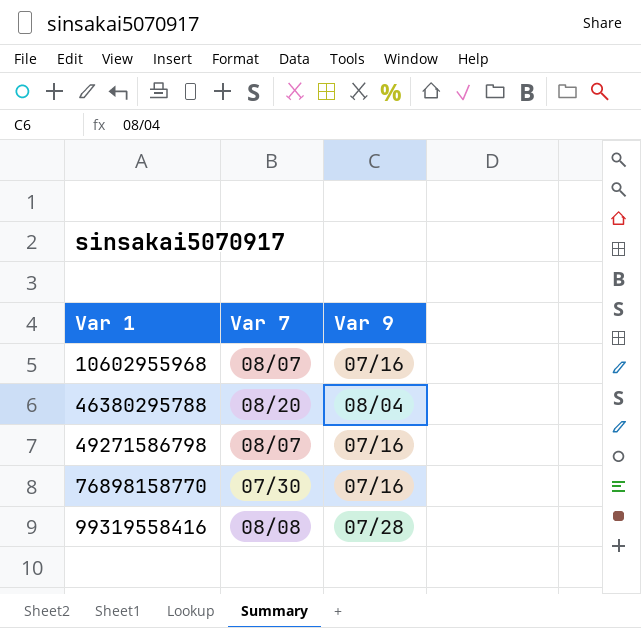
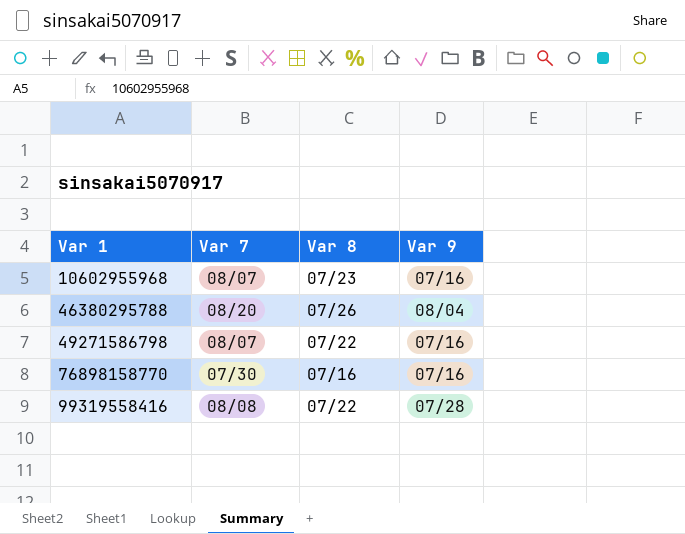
column Var 8 | position: none -> 3

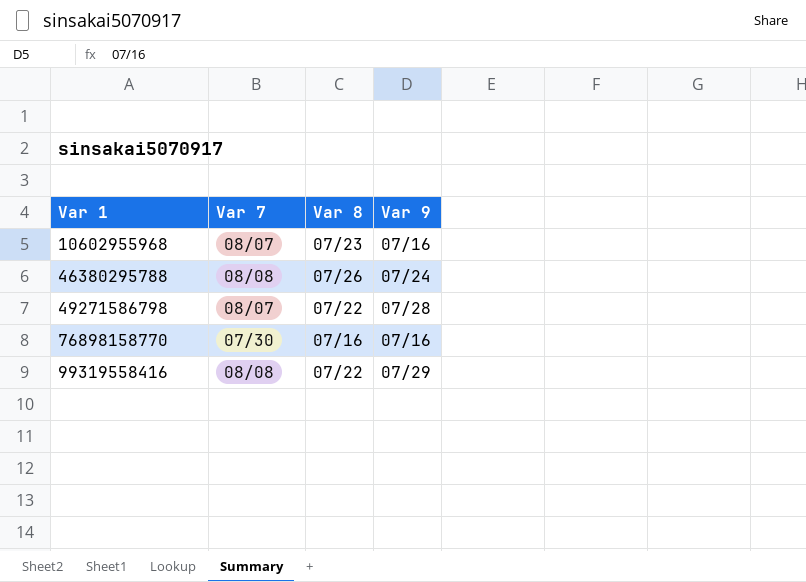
46380295788 | Var 7: 08/20 -> 08/08
46380295788 | Var 9: 08/04 -> 07/24
49271586798 | Var 9: 07/16 -> 07/28
99319558416 | Var 9: 07/28 -> 07/29

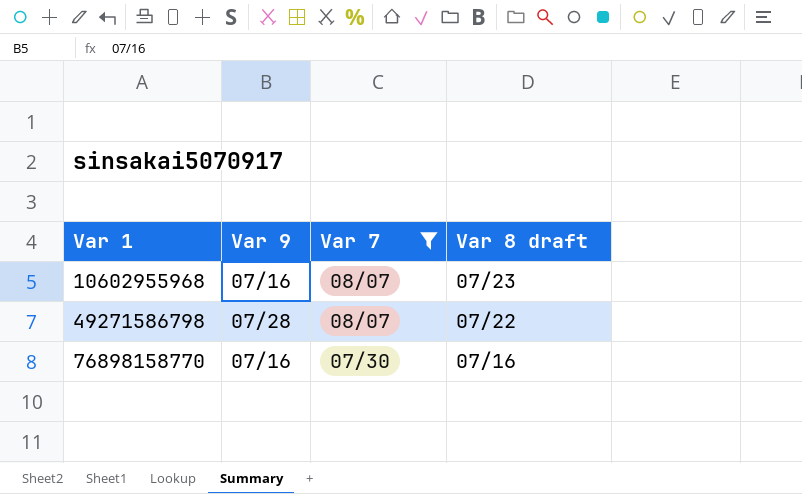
filter: none -> Var 7 != 08/08
column Var 9 | position: 4 -> 2
column name: Var 8 -> Var 8 draft

